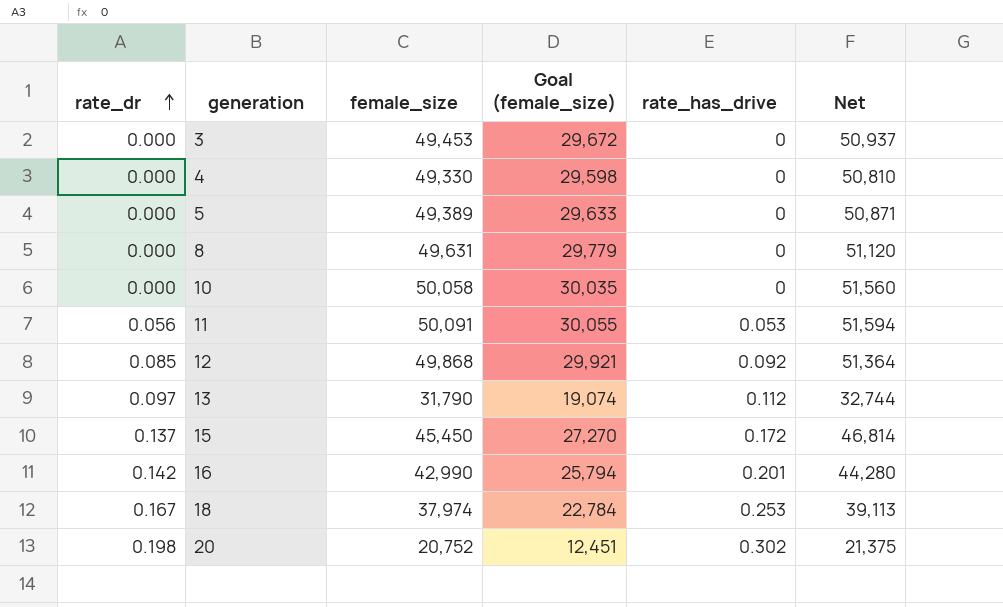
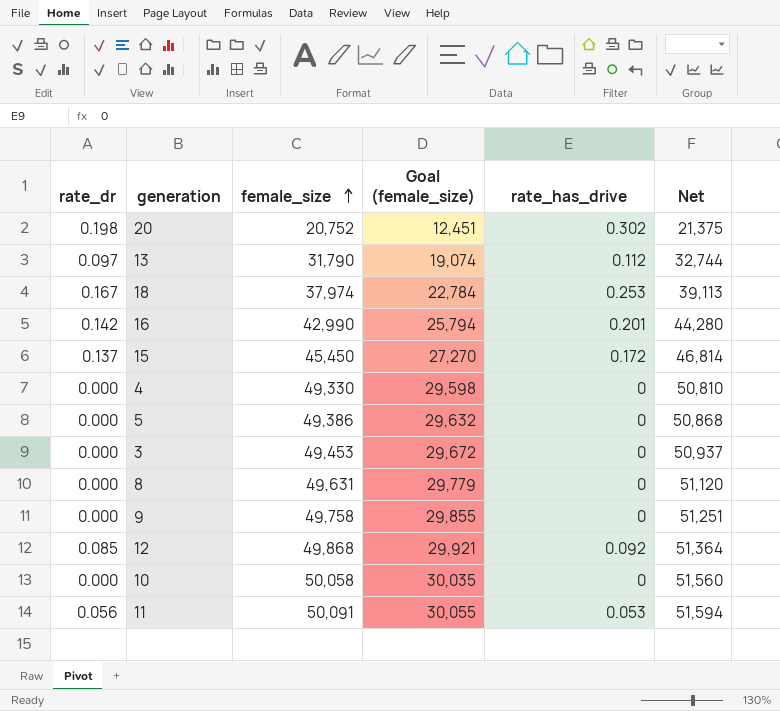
row order: rate_dr ascending -> female_size ascending
5 | female_size: 49,389 -> 49,386
5 | Goal (female_size): 29,633 -> 29,632
5 | Net: 50,871 -> 50,868
row 9: none -> 0.000 | 49,758 | 29,855 | 0 | 51,251

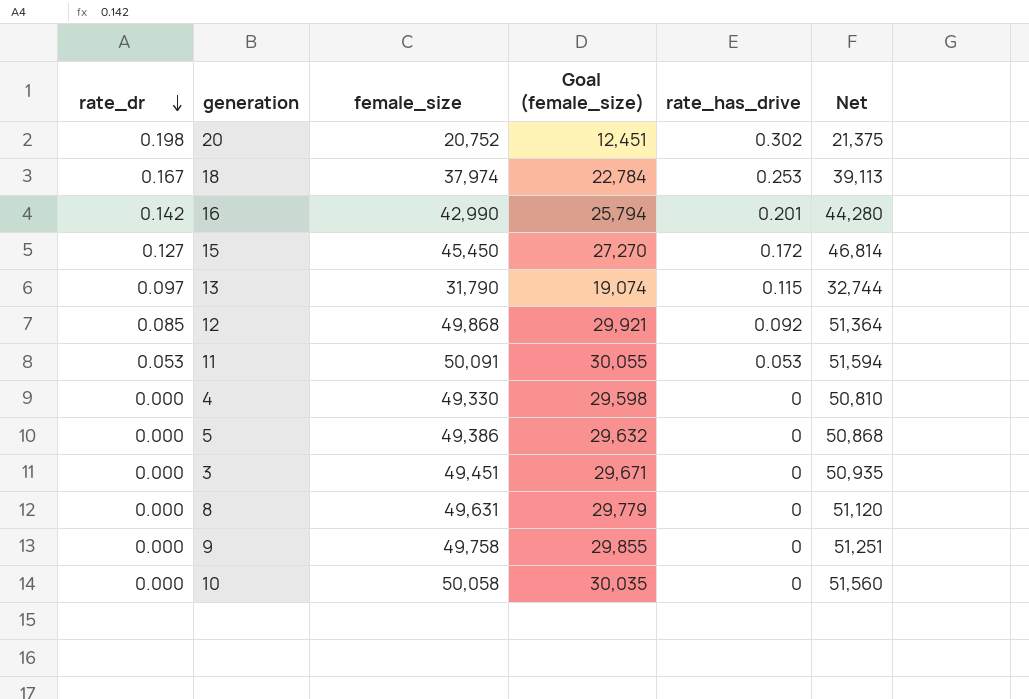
row order: female_size ascending -> rate_dr descending
15 | rate_dr: 0.137 -> 0.127
13 | rate_has_drive: 0.112 -> 0.115
11 | rate_dr: 0.056 -> 0.053
3 | female_size: 49,453 -> 49,451
3 | Goal (female_size): 29,672 -> 29,671
3 | Net: 50,937 -> 50,935

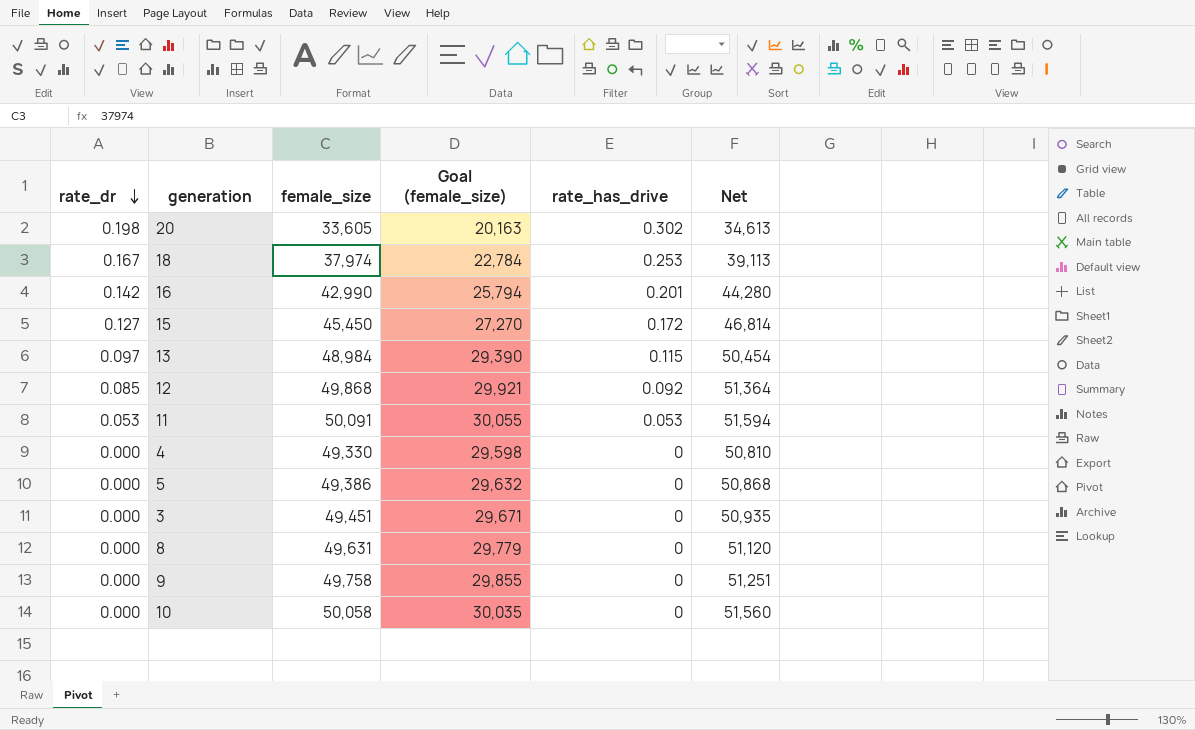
20 | female_size: 20,752 -> 33,605
20 | Goal (female_size): 12,451 -> 20,163
20 | Net: 21,375 -> 34,613
13 | female_size: 31,790 -> 48,984
13 | Goal (female_size): 19,074 -> 29,390
13 | Net: 32,744 -> 50,454

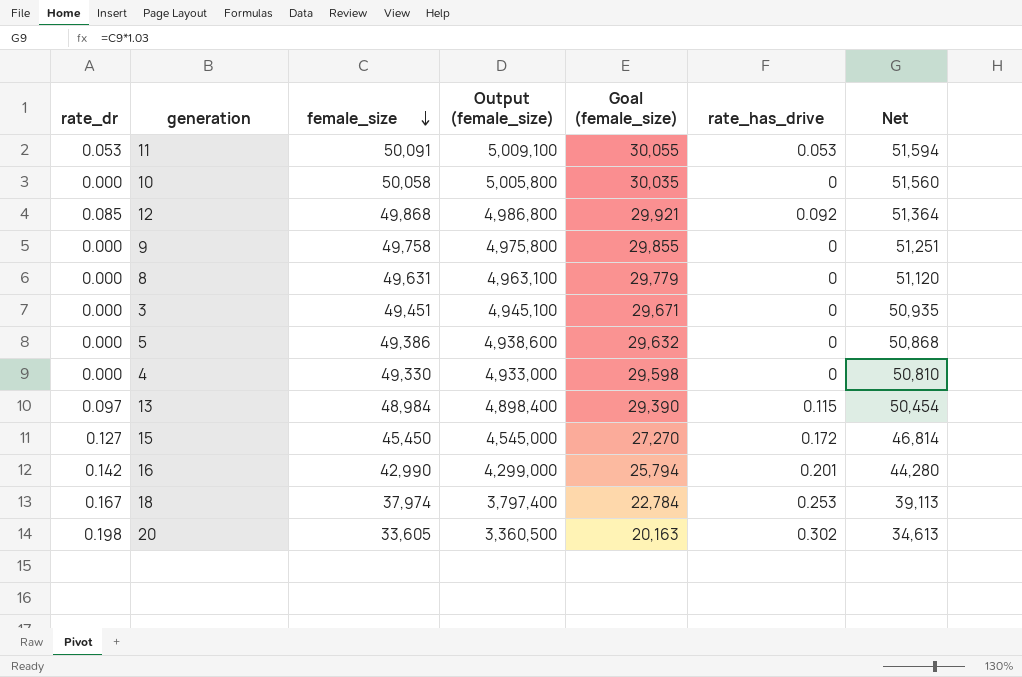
row order: rate_dr descending -> female_size descending
column Output (female_size) | formula: none -> [female_size] * 100

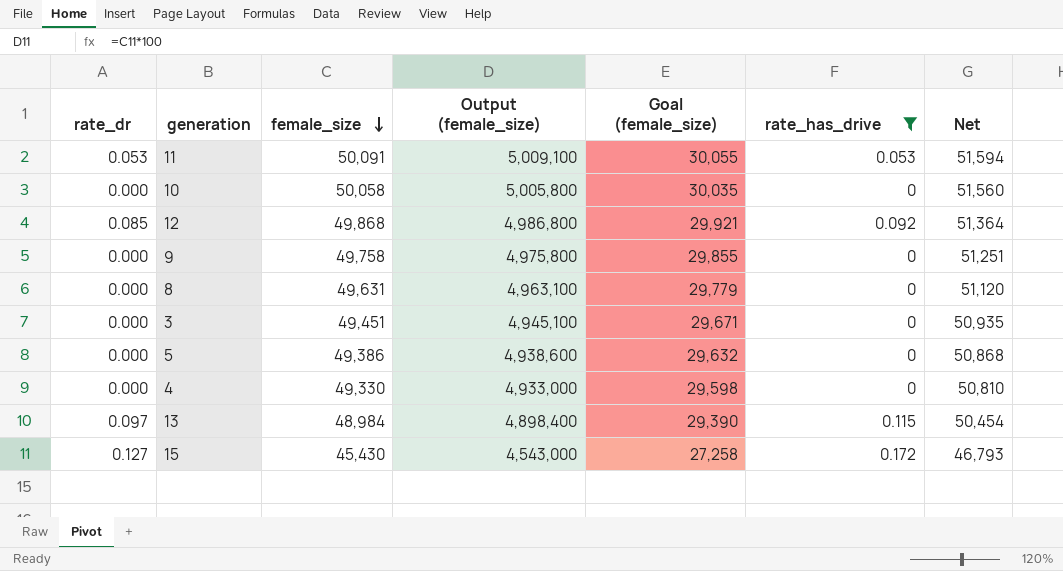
filter: none -> rate_has_drive <= 0.172
15 | female_size: 45,450 -> 45,430
15 | Output (female_size): 4,545,000 -> 4,543,000
15 | Goal (female_size): 27,270 -> 27,258
15 | Net: 46,814 -> 46,793

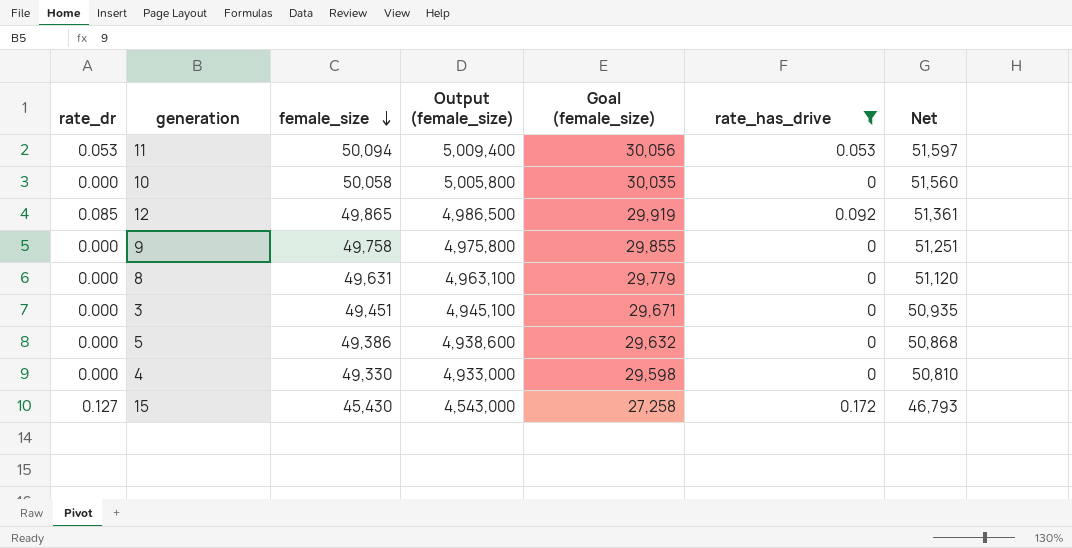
row 13: 0.097 | 48,984 | 4,898,400 | 29,390 | 0.115 | 50,454 -> none
11 | female_size: 50,091 -> 50,094
11 | Output (female_size): 5,009,100 -> 5,009,400
11 | Goal (female_size): 30,055 -> 30,056
11 | Net: 51,594 -> 51,597
12 | female_size: 49,868 -> 49,865
12 | Output (female_size): 4,986,800 -> 4,986,500
12 | Goal (female_size): 29,921 -> 29,919
12 | Net: 51,364 -> 51,361

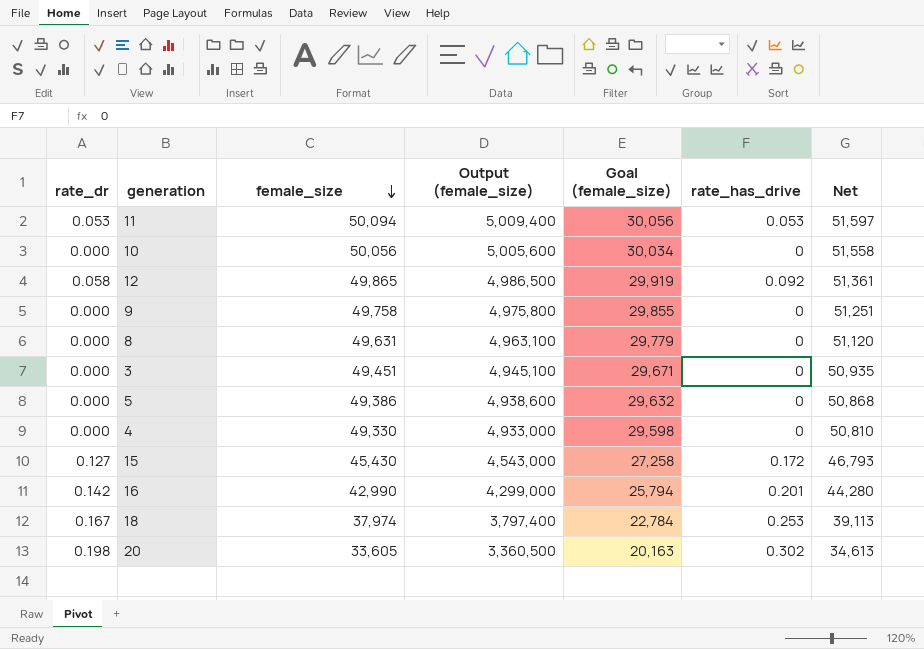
filter: rate_has_drive <= 0.172 -> none
10 | female_size: 50,058 -> 50,056
10 | Output (female_size): 5,005,800 -> 5,005,600
10 | Goal (female_size): 30,035 -> 30,034
10 | Net: 51,560 -> 51,558
12 | rate_dr: 0.085 -> 0.058

